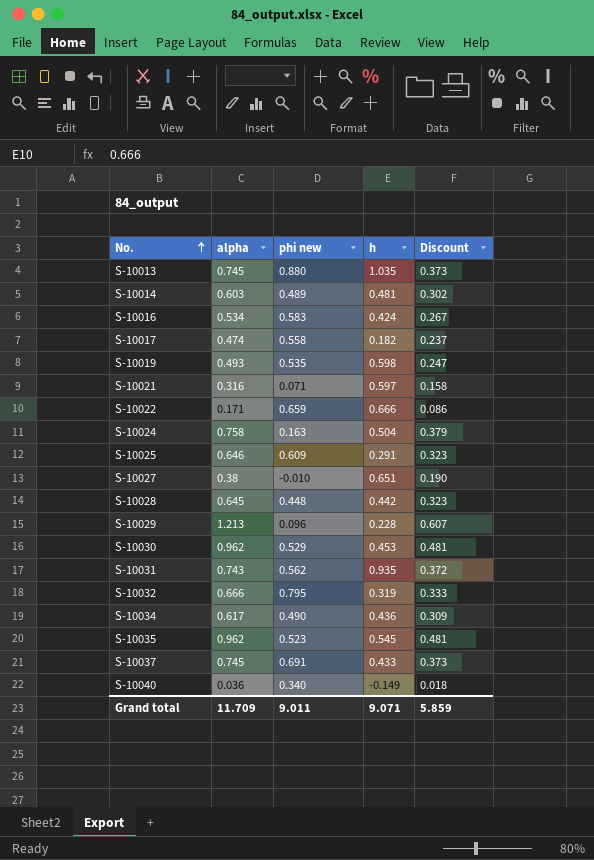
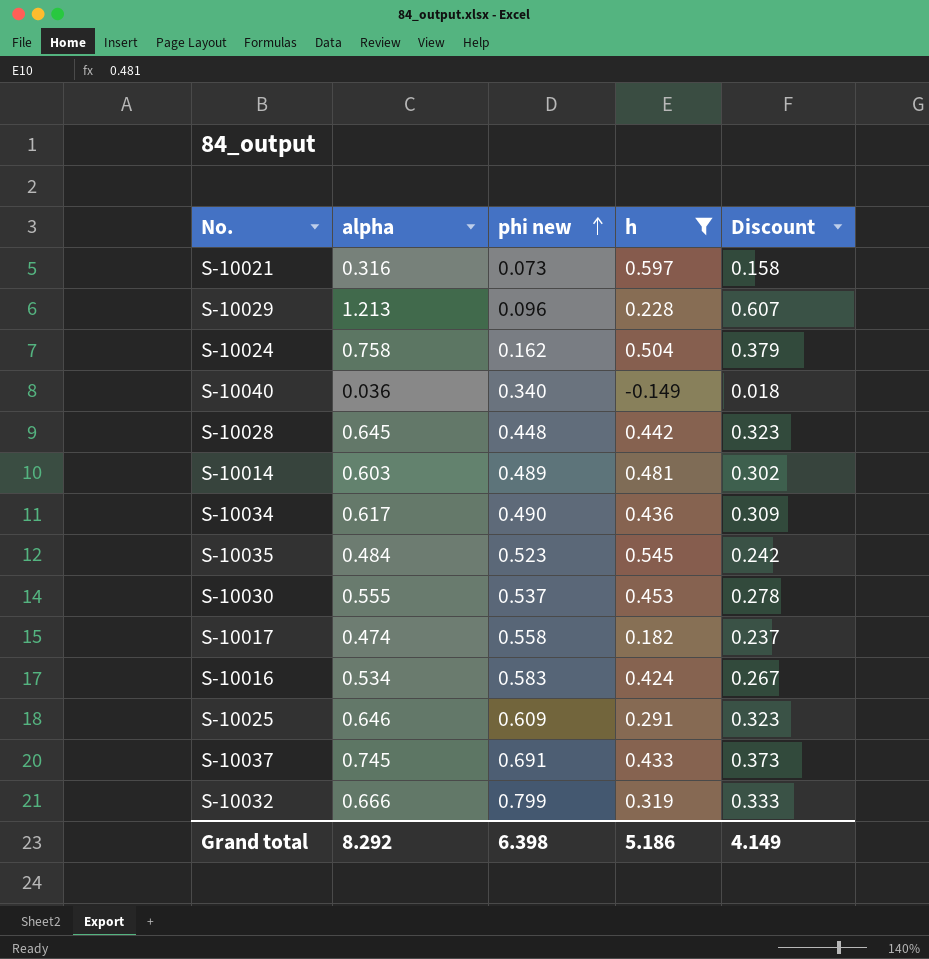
filter: none -> h <= 0.597
row order: No. ascending -> phi new ascending
S-10021 | phi new: 0.071 -> 0.073
S-10024 | phi new: 0.163 -> 0.162
S-10035 | alpha: 0.962 -> 0.484
S-10035 | Discount: 0.481 -> 0.242
S-10030 | alpha: 0.962 -> 0.555
S-10030 | phi new: 0.529 -> 0.537
S-10030 | Discount: 0.481 -> 0.278
S-10032 | phi new: 0.795 -> 0.799
Grand total | alpha: 11.709 -> 8.292
Grand total | phi new: 9.011 -> 6.398
Grand total | h: 9.071 -> 5.186
Grand total | Discount: 5.859 -> 4.149

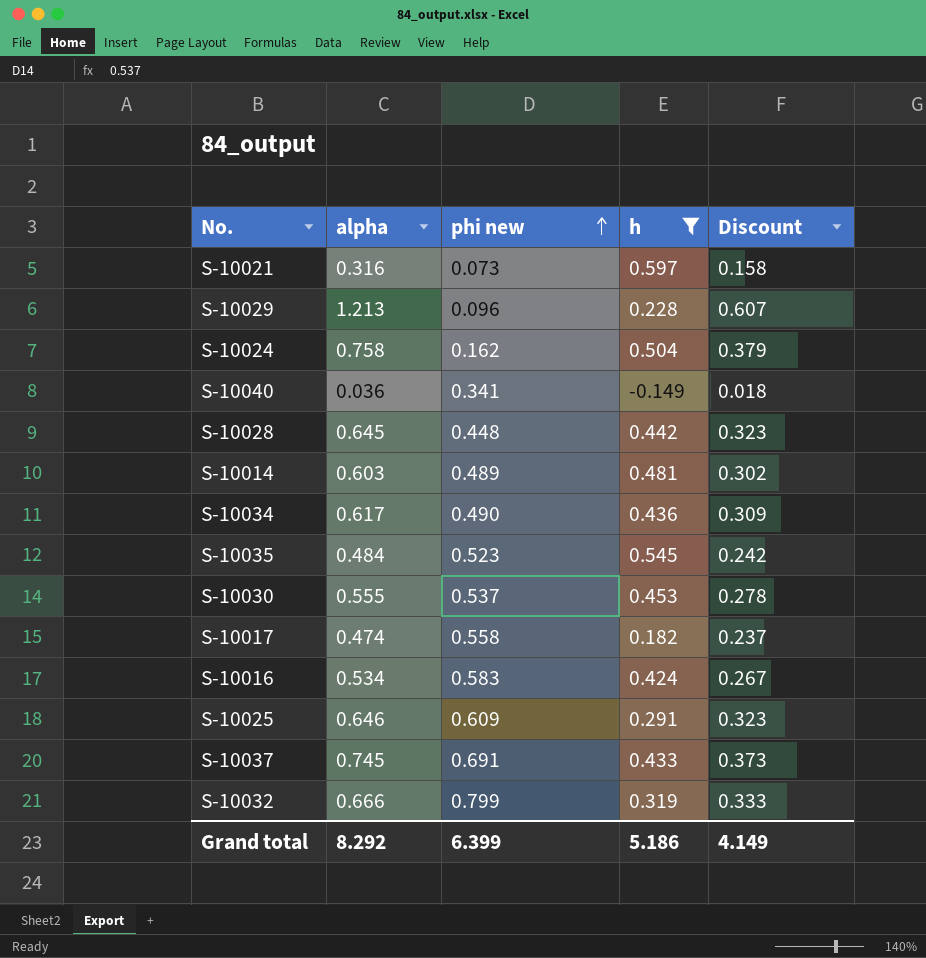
S-10040 | phi new: 0.340 -> 0.341
Grand total | phi new: 6.398 -> 6.399

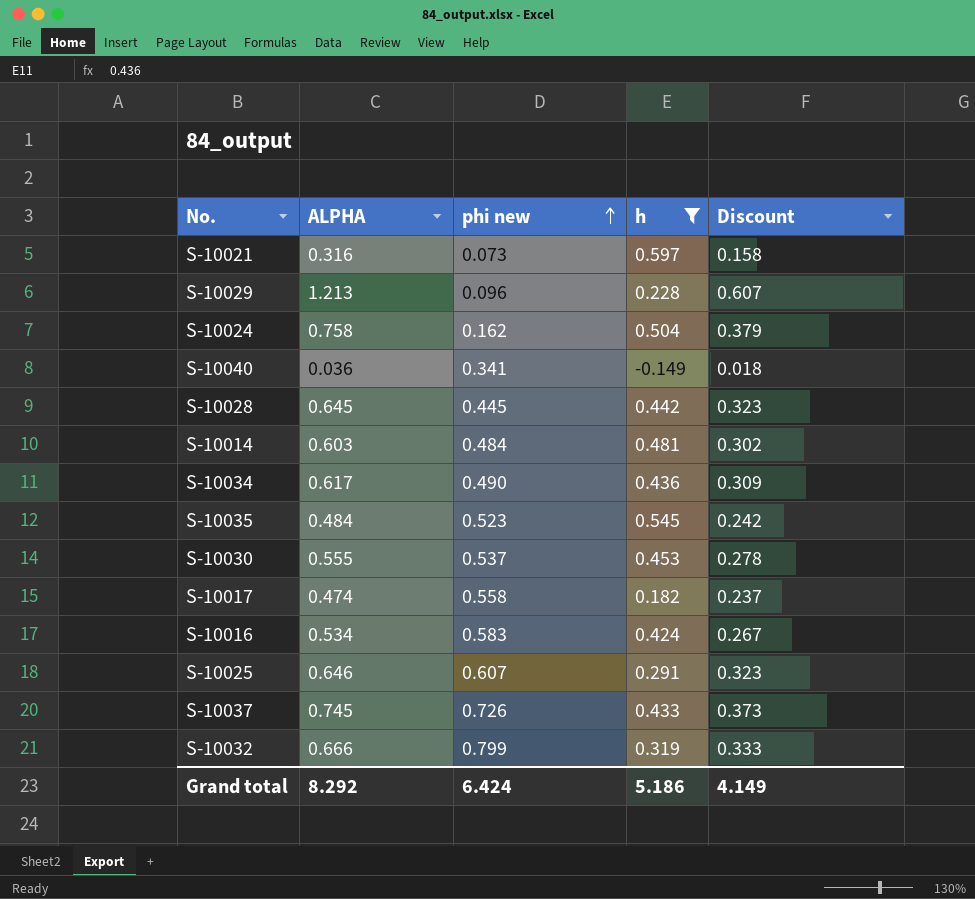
column name: alpha -> ALPHA
S-10028 | phi new: 0.448 -> 0.445
S-10014 | phi new: 0.489 -> 0.484
S-10025 | phi new: 0.609 -> 0.607
S-10037 | phi new: 0.691 -> 0.726
Grand total | phi new: 6.399 -> 6.424

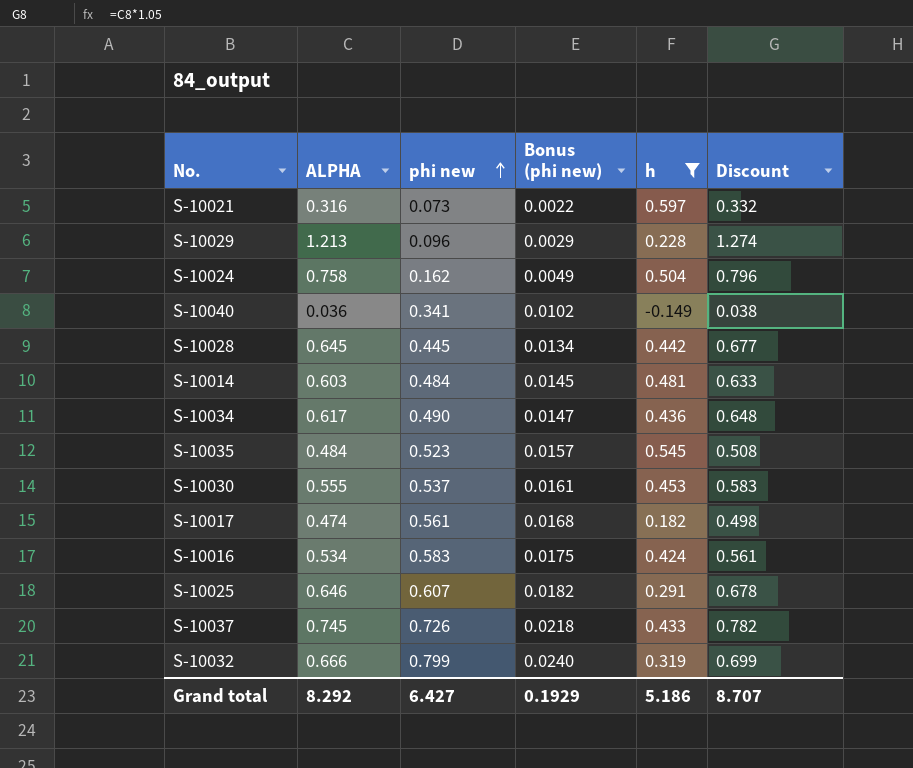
column Bonus (phi new) | formula: none -> [phi new] * 0.03
column Discount | formula: [ALPHA] * 0.5 -> [ALPHA] * 1.05
S-10017 | phi new: 0.558 -> 0.561
Grand total | phi new: 6.424 -> 6.427
Grand total | Discount: 4.149 -> 8.707

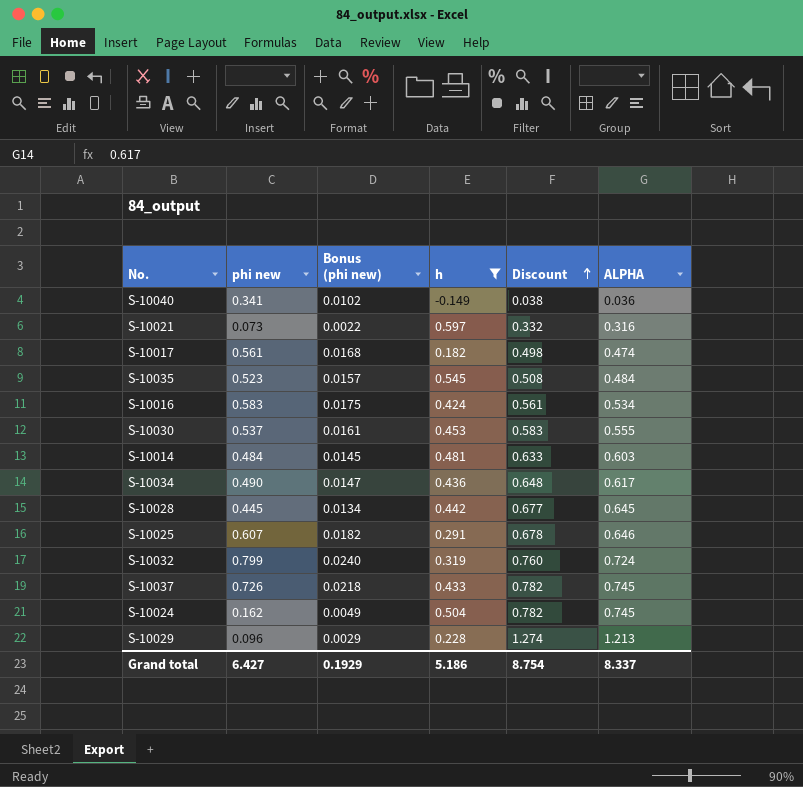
row order: phi new ascending -> Discount ascending
column ALPHA | position: 2 -> 6
S-10032 | Discount: 0.699 -> 0.760
S-10032 | ALPHA: 0.666 -> 0.724
S-10024 | Discount: 0.796 -> 0.782
S-10024 | ALPHA: 0.758 -> 0.745
Grand total | Discount: 8.707 -> 8.754
Grand total | ALPHA: 8.292 -> 8.337

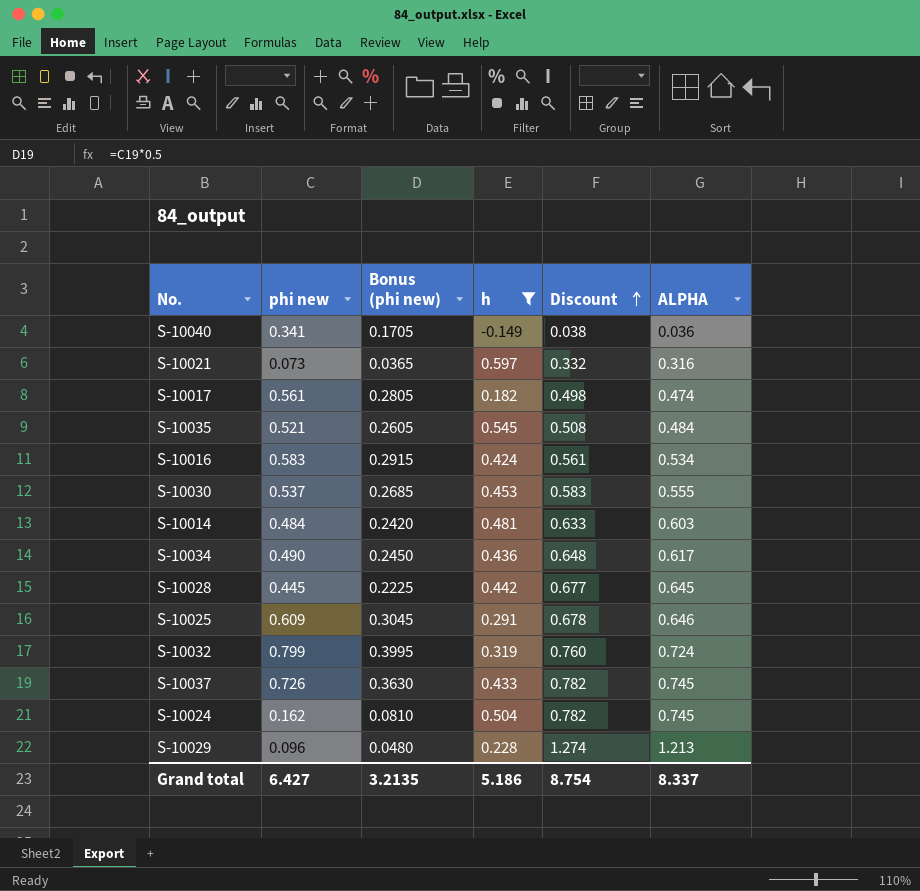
column Bonus (phi new) | formula: [phi new] * 0.03 -> [phi new] * 0.5
S-10035 | phi new: 0.523 -> 0.521
S-10025 | phi new: 0.607 -> 0.609
Grand total | Bonus (phi new): 0.1929 -> 3.2135

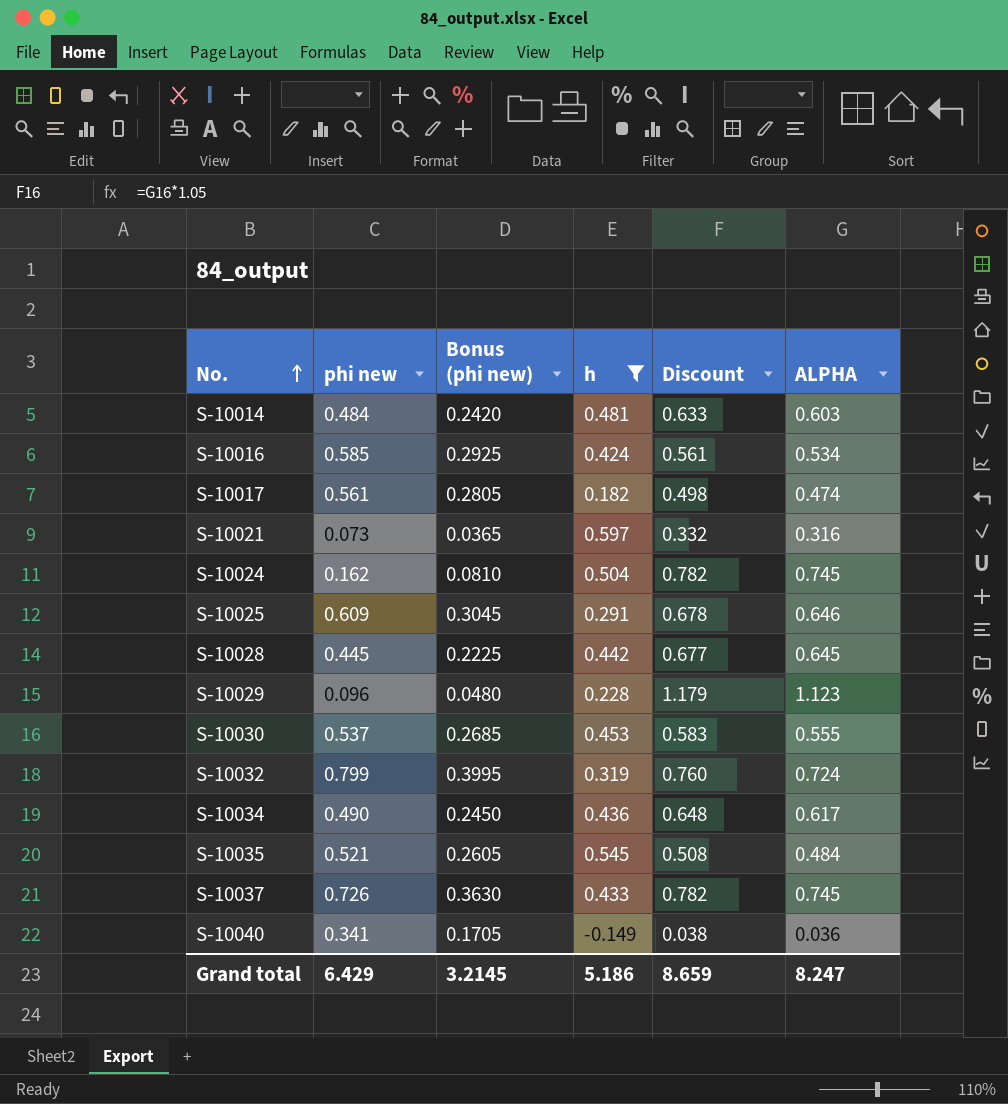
row order: Discount ascending -> No. ascending
S-10016 | phi new: 0.583 -> 0.585
S-10016 | Bonus (phi new): 0.2915 -> 0.2925
S-10029 | Discount: 1.274 -> 1.179
S-10029 | ALPHA: 1.213 -> 1.123
Grand total | phi new: 6.427 -> 6.429
Grand total | Bonus (phi new): 3.2135 -> 3.2145
Grand total | Discount: 8.754 -> 8.659
Grand total | ALPHA: 8.337 -> 8.247

